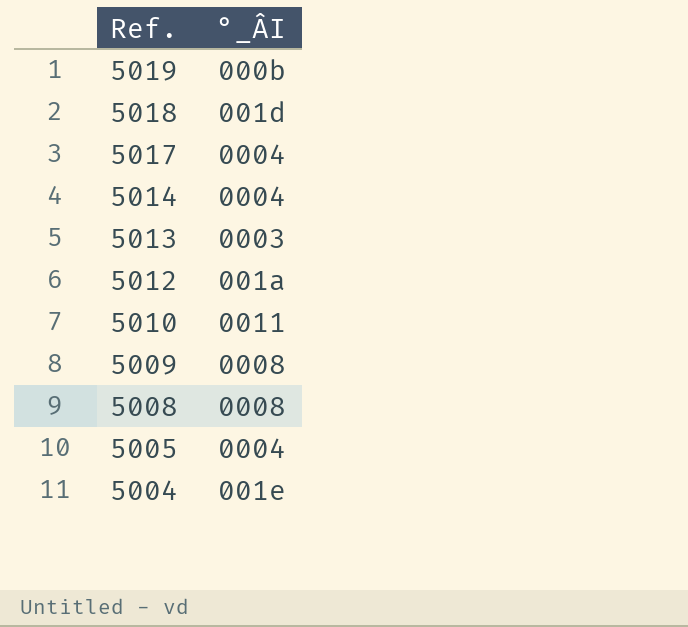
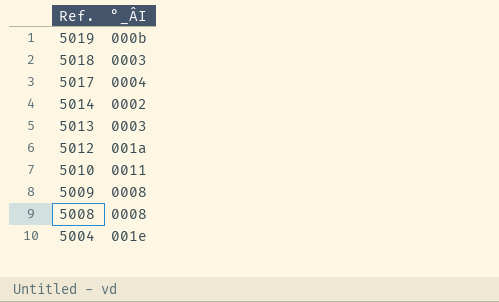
row 5005: 0004 -> none
5018 | °_ÂI: 001d -> 0003
5014 | °_ÂI: 0004 -> 0002

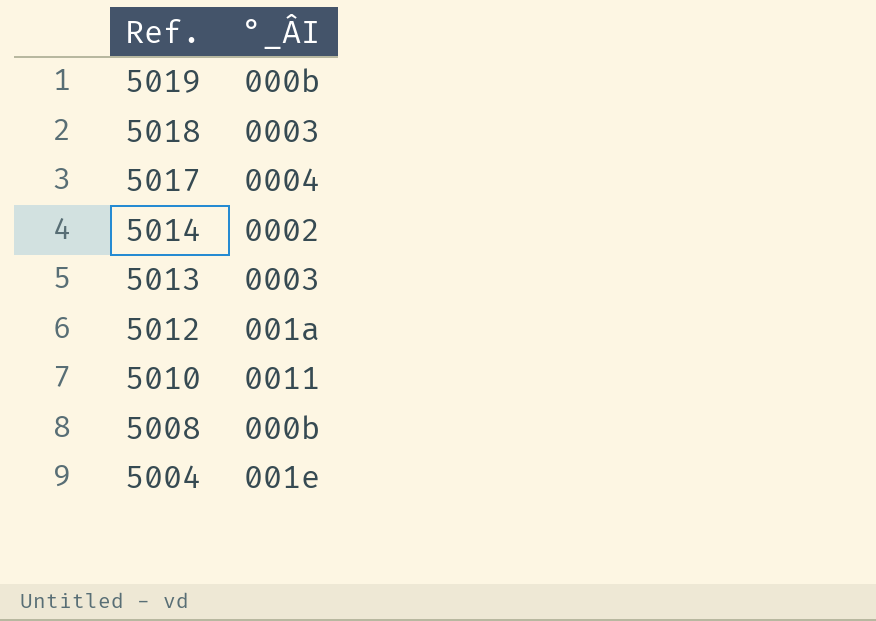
row 5009: 0008 -> none
5008 | °_ÂI: 0008 -> 000b

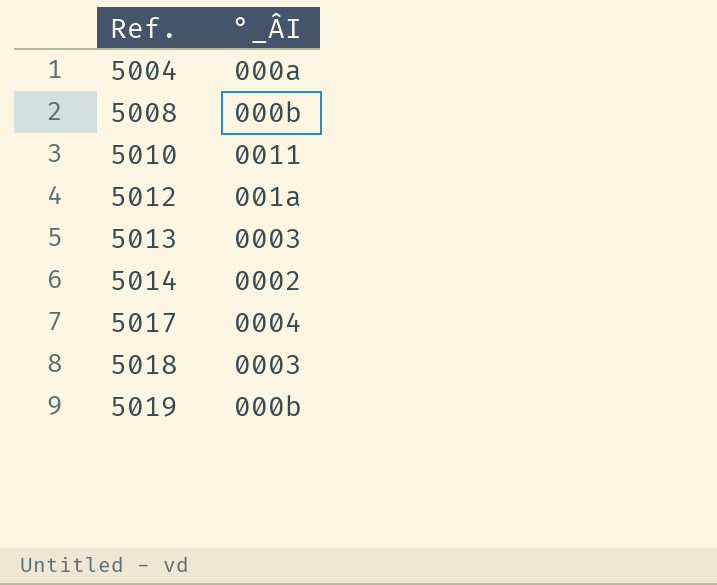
row order: Ref. descending -> Ref. ascending
5004 | °_ÂI: 001e -> 000a

